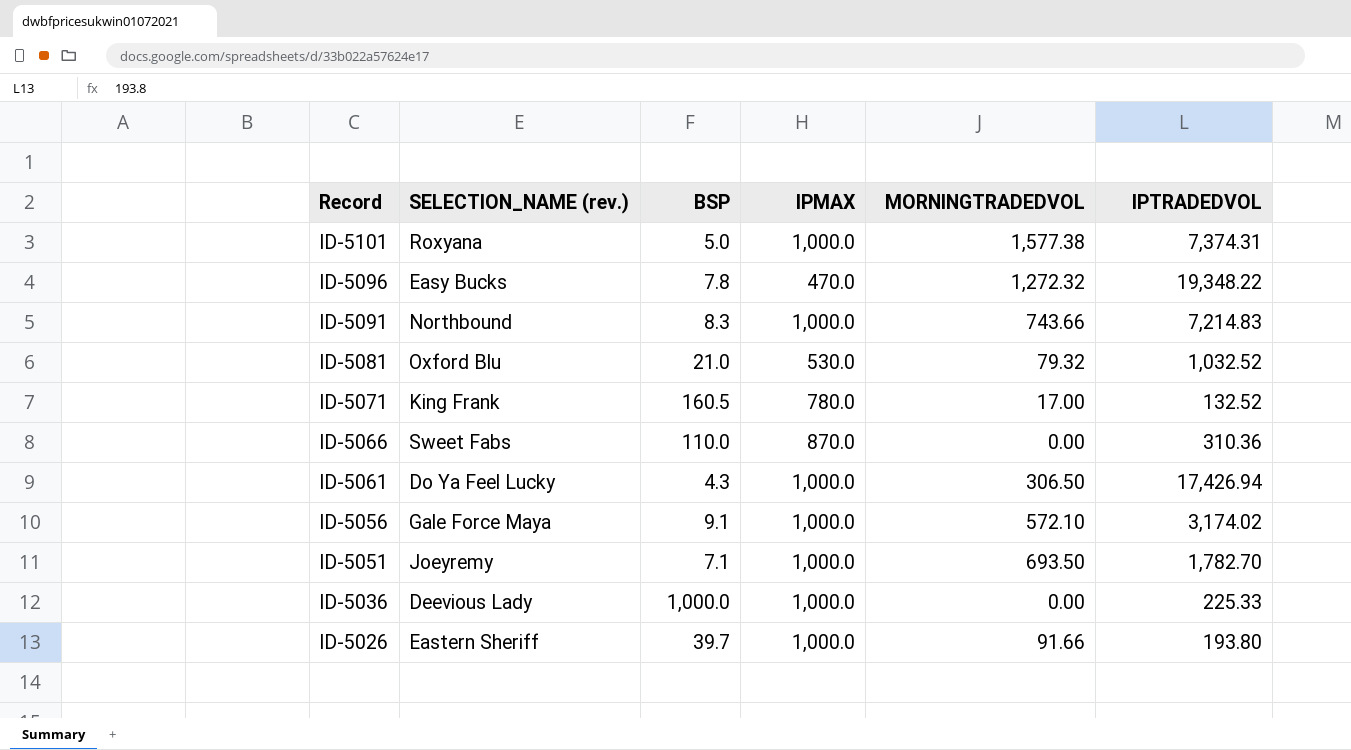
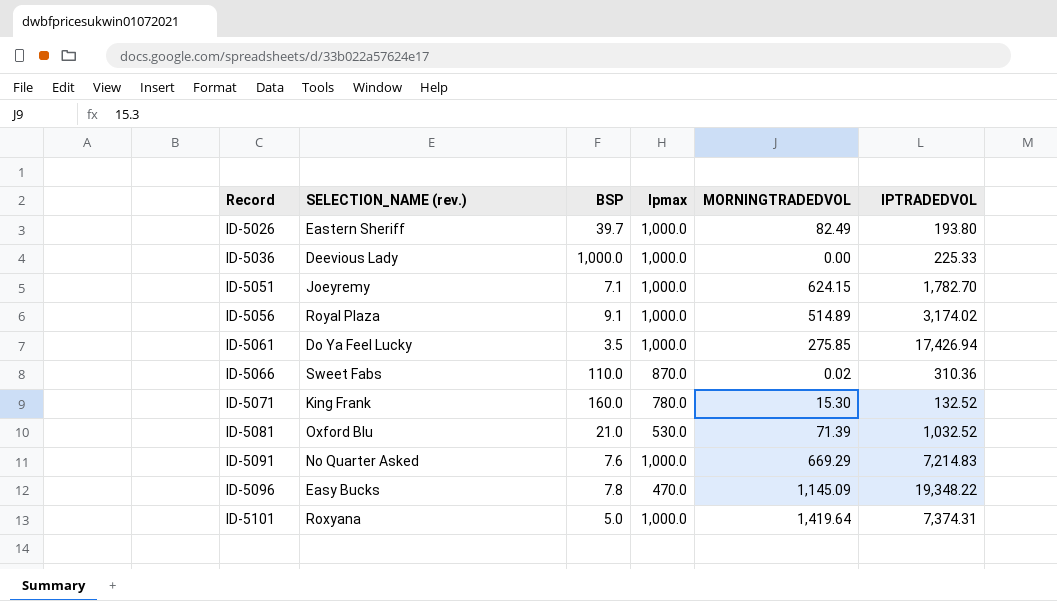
row order: Record descending -> Record ascending
column name: IPMAX -> Ipmax
ID-5026 | MORNINGTRADEDVOL: 91.66 -> 82.49
ID-5051 | MORNINGTRADEDVOL: 693.50 -> 624.15
ID-5056 | SELECTION_NAME (rev.): Gale Force Maya -> Royal Plaza
ID-5056 | MORNINGTRADEDVOL: 572.10 -> 514.89
ID-5061 | BSP: 4.3 -> 3.5
ID-5061 | MORNINGTRADEDVOL: 306.50 -> 275.85
ID-5066 | MORNINGTRADEDVOL: 0.00 -> 0.02
ID-5071 | BSP: 160.5 -> 160.0
ID-5071 | MORNINGTRADEDVOL: 17.00 -> 15.30
ID-5081 | MORNINGTRADEDVOL: 79.32 -> 71.39
ID-5091 | SELECTION_NAME (rev.): Northbound -> No Quarter Asked
ID-5091 | BSP: 8.3 -> 7.6
ID-5091 | MORNINGTRADEDVOL: 743.66 -> 669.29
ID-5096 | MORNINGTRADEDVOL: 1,272.32 -> 1,145.09
ID-5101 | MORNINGTRADEDVOL: 1,577.38 -> 1,419.64

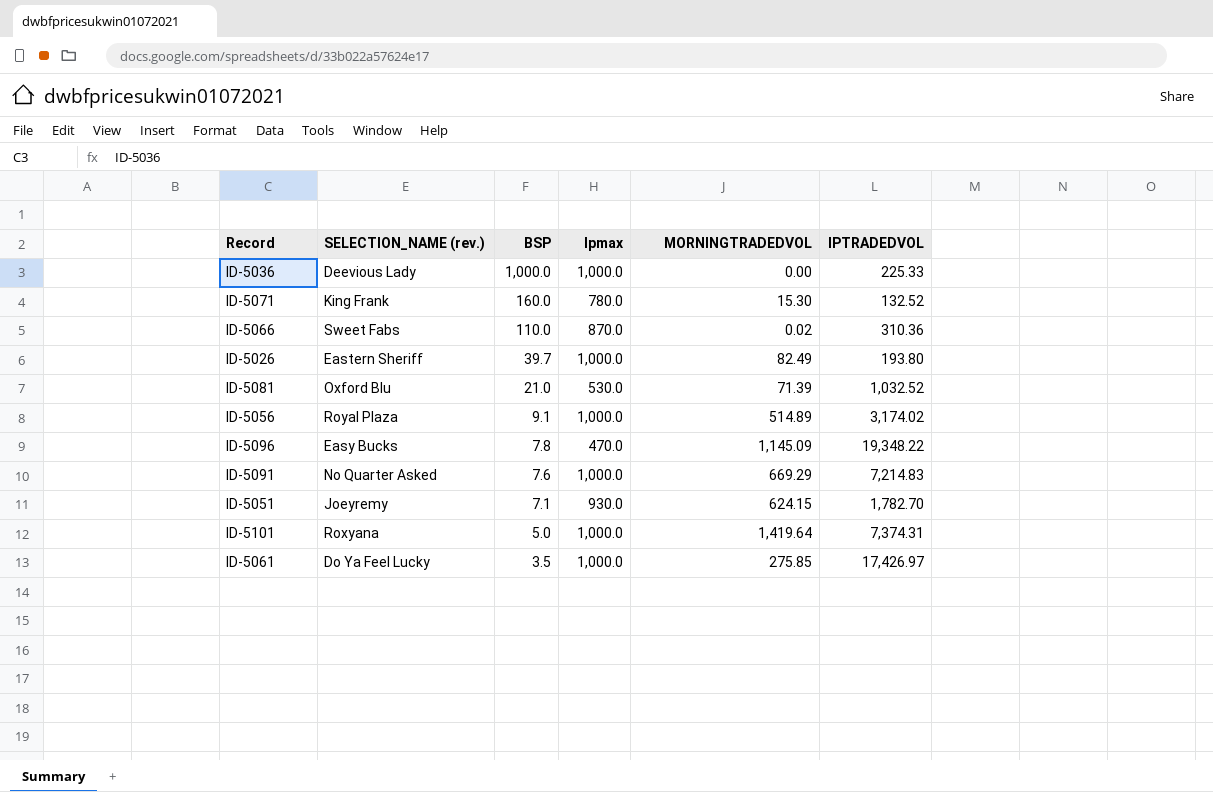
row order: Record ascending -> BSP descending
ID-5051 | Ipmax: 1,000.0 -> 930.0
ID-5061 | IPTRADEDVOL: 17,426.94 -> 17,426.97

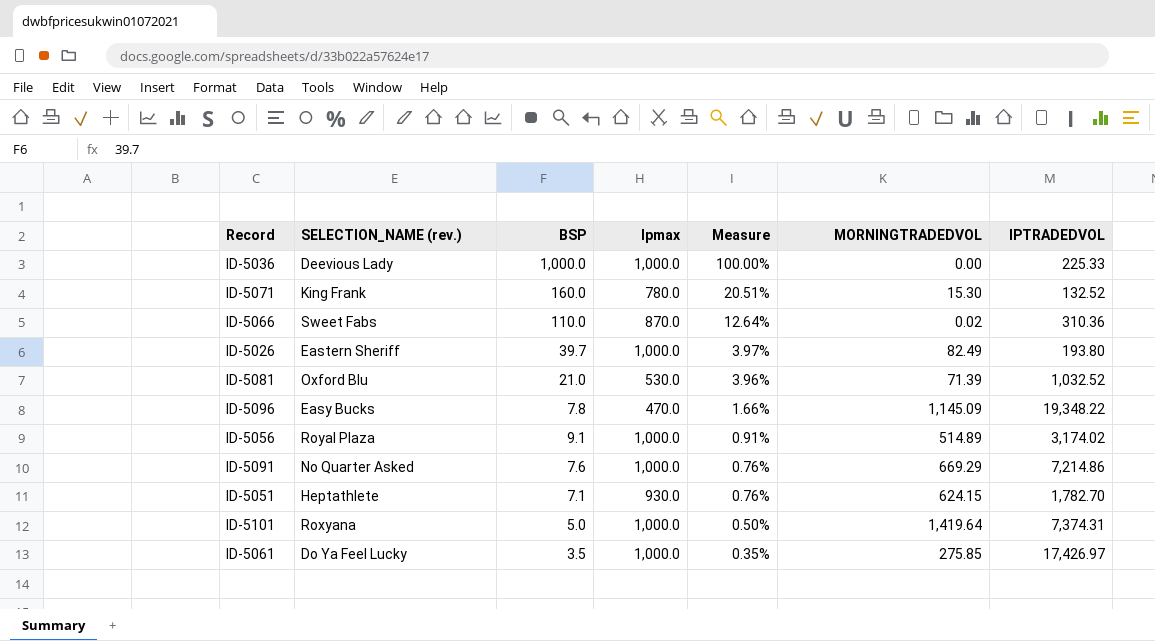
row order: BSP descending -> Measure descending
column Measure | formula: none -> [BSP] / [Ipmax]
ID-5091 | IPTRADEDVOL: 7,214.83 -> 7,214.86
ID-5051 | SELECTION_NAME (rev.): Joeyremy -> Heptathlete

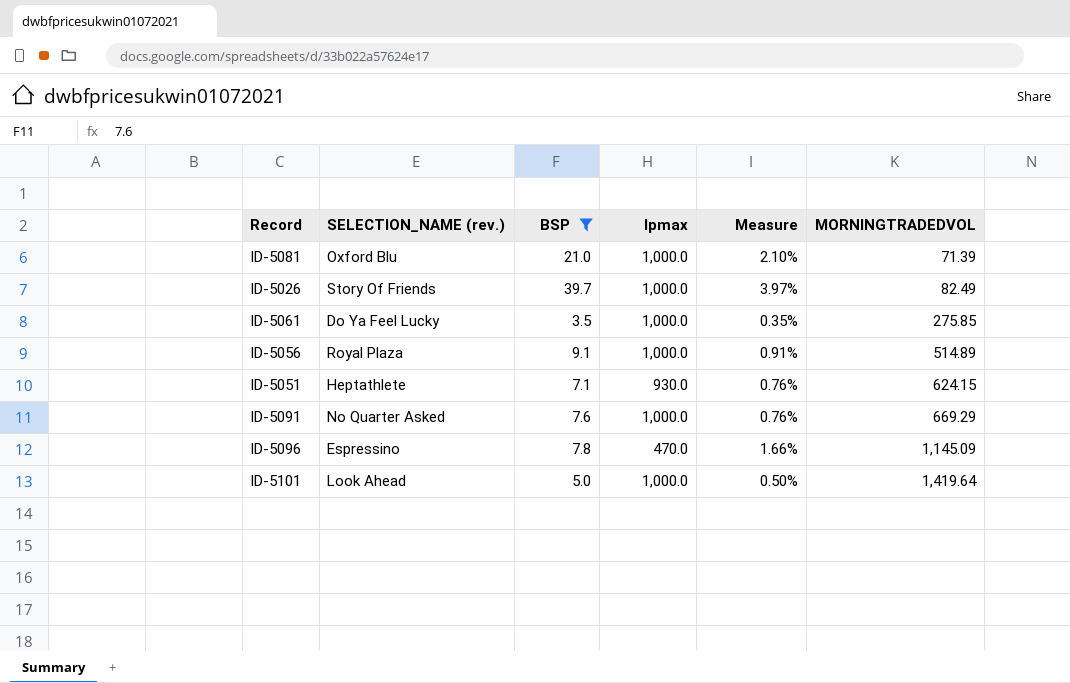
filter: none -> BSP <= 39.7
row order: Measure descending -> MORNINGTRADEDVOL ascending
column IPTRADEDVOL | position: 7 -> none
ID-5081 | Ipmax: 530.0 -> 1,000.0
ID-5081 | Measure: 3.96% -> 2.10%
ID-5026 | SELECTION_NAME (rev.): Eastern Sheriff -> Story Of Friends
ID-5096 | SELECTION_NAME (rev.): Easy Bucks -> Espressino
ID-5101 | SELECTION_NAME (rev.): Roxyana -> Look Ahead

